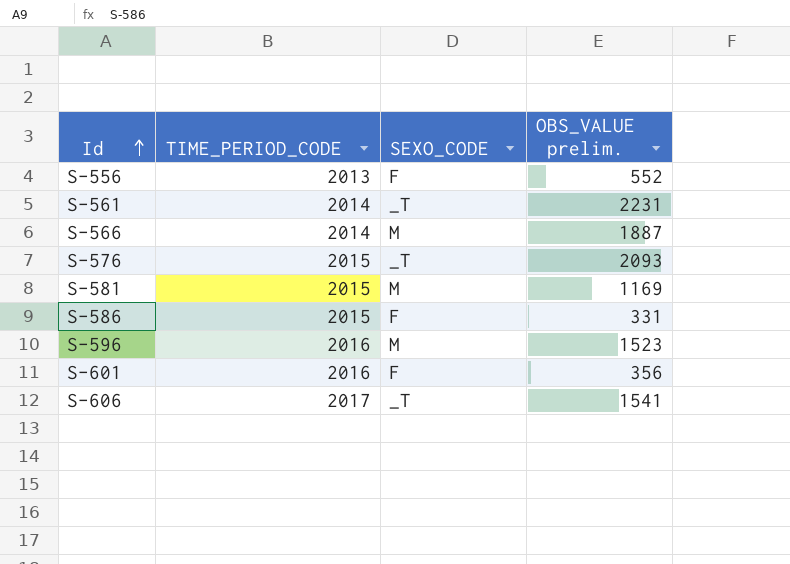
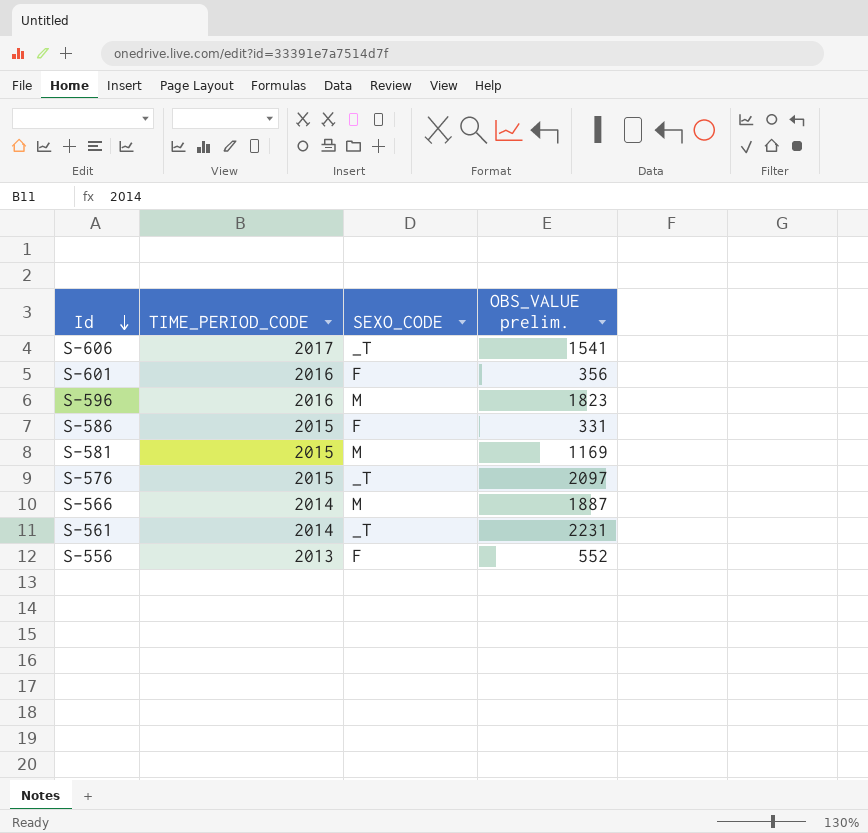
row order: Id ascending -> Id descending
S-596 | OBS_VALUE prelim.: 1523 -> 1823
S-576 | OBS_VALUE prelim.: 2093 -> 2097

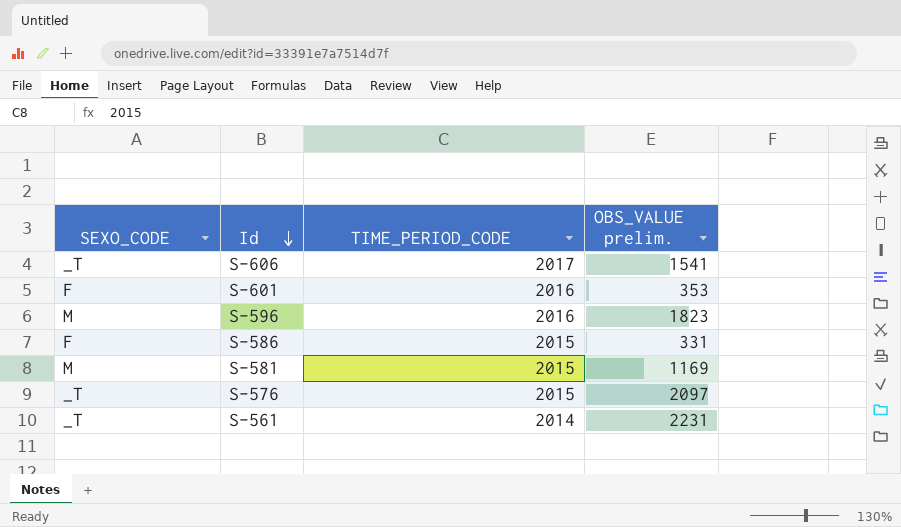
column SEXO_CODE | position: 3 -> 1
row S-566: 2014 | M | 1887 -> none
row S-556: 2013 | F | 552 -> none
S-601 | OBS_VALUE prelim.: 356 -> 353

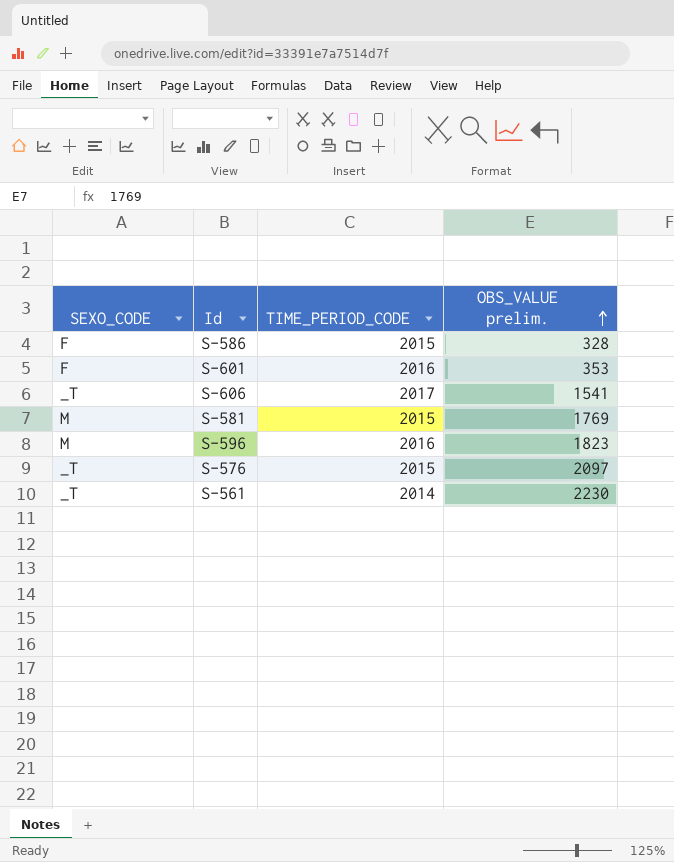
row order: Id descending -> OBS_VALUE prelim. ascending
S-586 | OBS_VALUE prelim.: 331 -> 328
S-581 | OBS_VALUE prelim.: 1169 -> 1769
S-561 | OBS_VALUE prelim.: 2231 -> 2230

